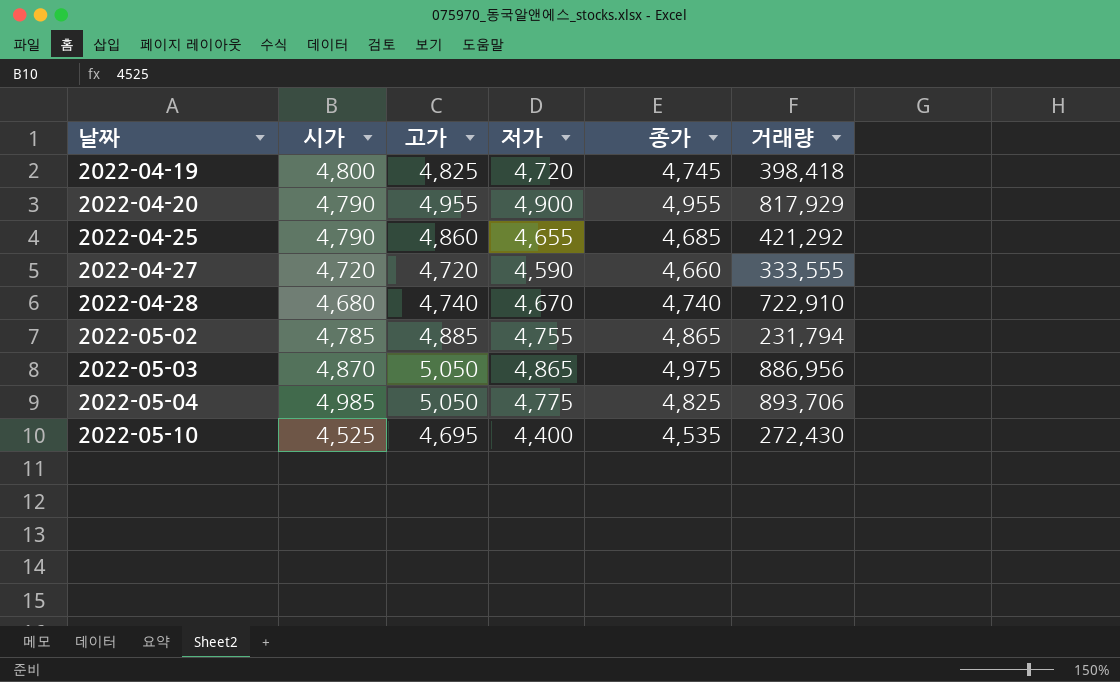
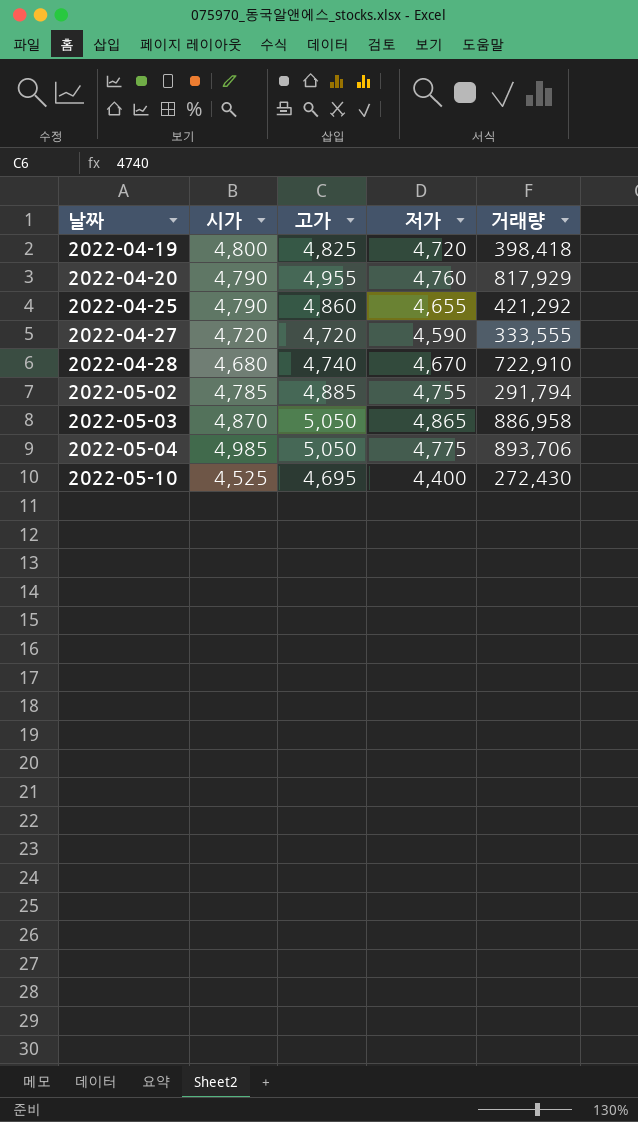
column 종가 | position: 5 -> none
2022-04-20 | 저가: 4,900 -> 4,760
2022-05-02 | 거래량: 231,794 -> 291,794
2022-05-03 | 거래량: 886,956 -> 886,958

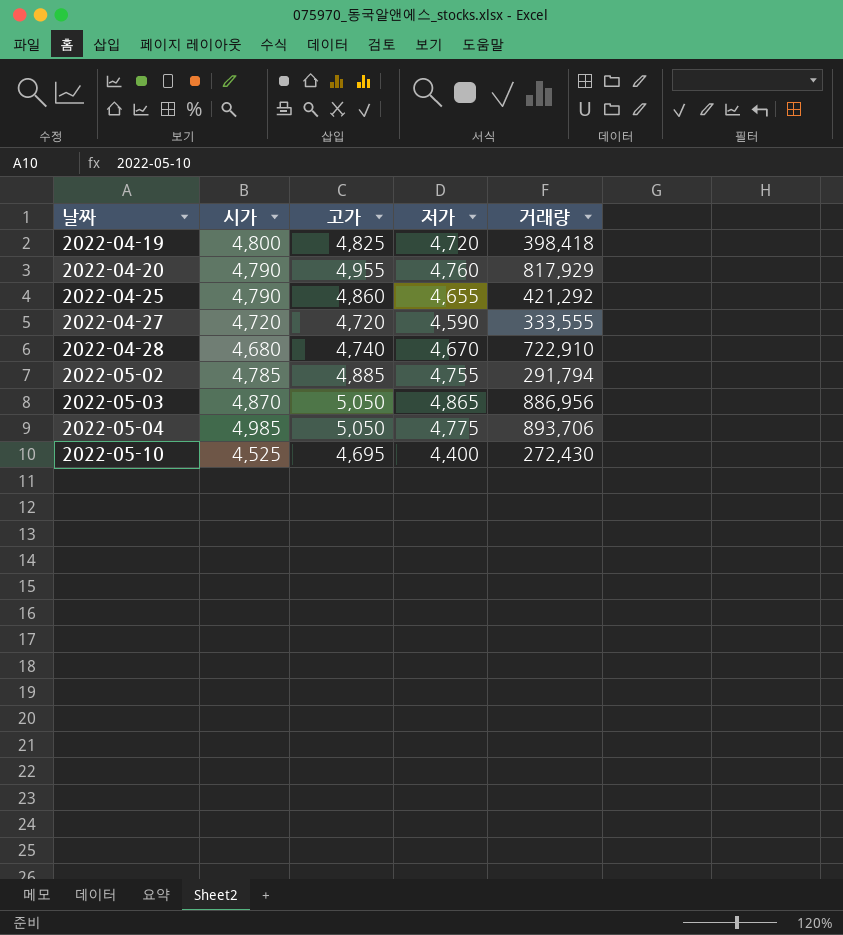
2022-05-03 | 거래량: 886,958 -> 886,956

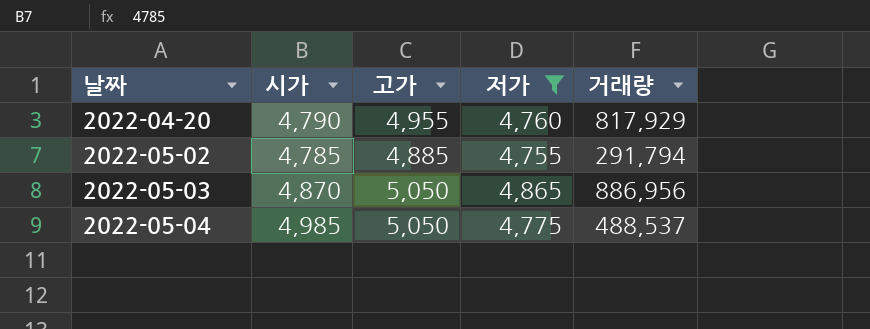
filter: none -> 저가 >= 4,755
2022-05-04 | 거래량: 893,706 -> 488,537

